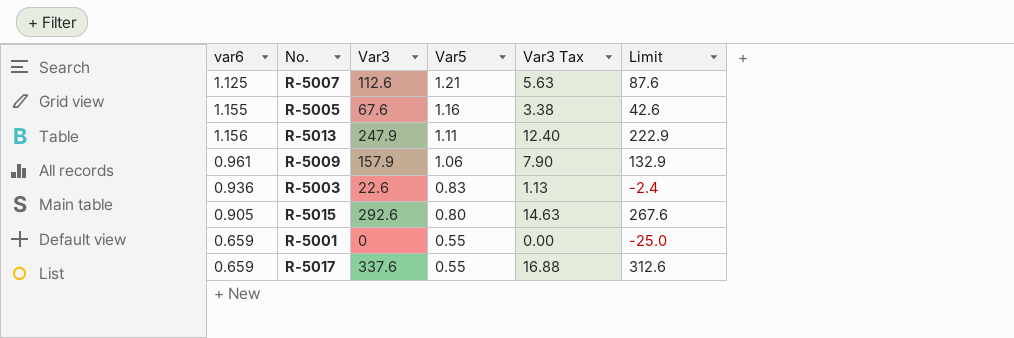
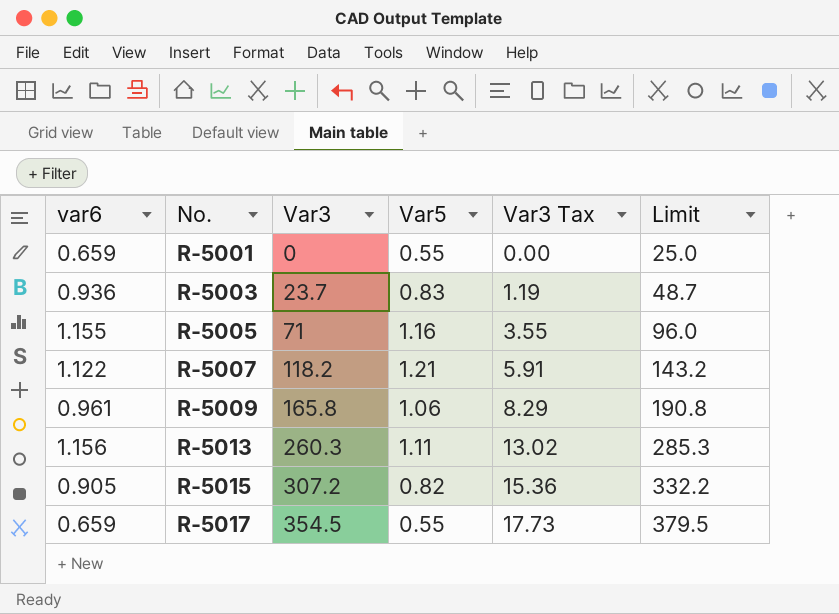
row order: Var5 descending -> No. ascending
column Limit | formula: [Var3] - 25 -> [Var3] + 25
R-5003 | Var3: 22.6 -> 23.7
R-5003 | Var3 Tax: 1.13 -> 1.19
R-5005 | Var3: 67.6 -> 71
R-5005 | Var3 Tax: 3.38 -> 3.55
R-5007 | var6: 1.125 -> 1.122
R-5007 | Var3: 112.6 -> 118.2
R-5007 | Var3 Tax: 5.63 -> 5.91
R-5009 | Var3: 157.9 -> 165.8
R-5009 | Var3 Tax: 7.90 -> 8.29
R-5013 | Var3: 247.9 -> 260.3
R-5013 | Var3 Tax: 12.40 -> 13.02
R-5015 | Var3: 292.6 -> 307.2
R-5015 | Var5: 0.80 -> 0.82
R-5015 | Var3 Tax: 14.63 -> 15.36
R-5017 | Var3: 337.6 -> 354.5
R-5017 | Var3 Tax: 16.88 -> 17.73

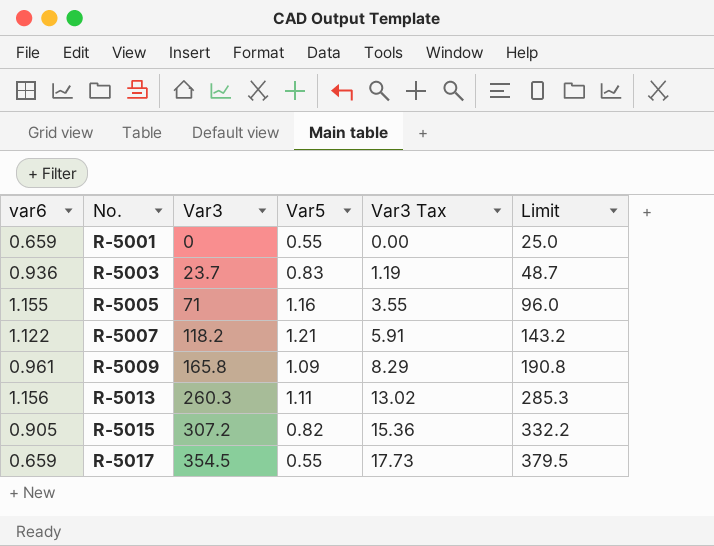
R-5009 | Var5: 1.06 -> 1.09

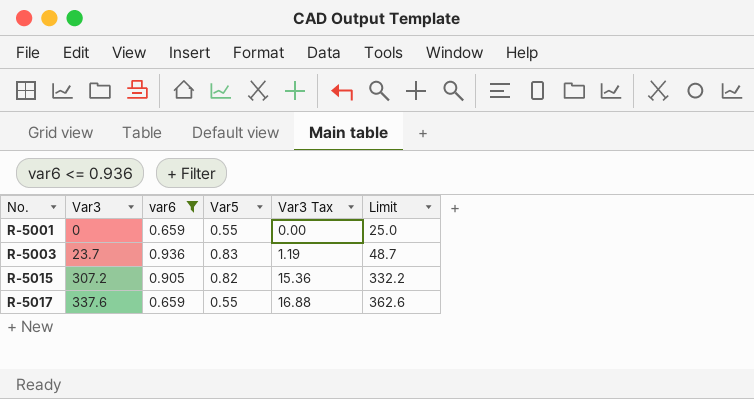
filter: none -> var6 <= 0.936
column var6 | position: 1 -> 3
R-5017 | Var3: 354.5 -> 337.6
R-5017 | Var3 Tax: 17.73 -> 16.88
R-5017 | Limit: 379.5 -> 362.6

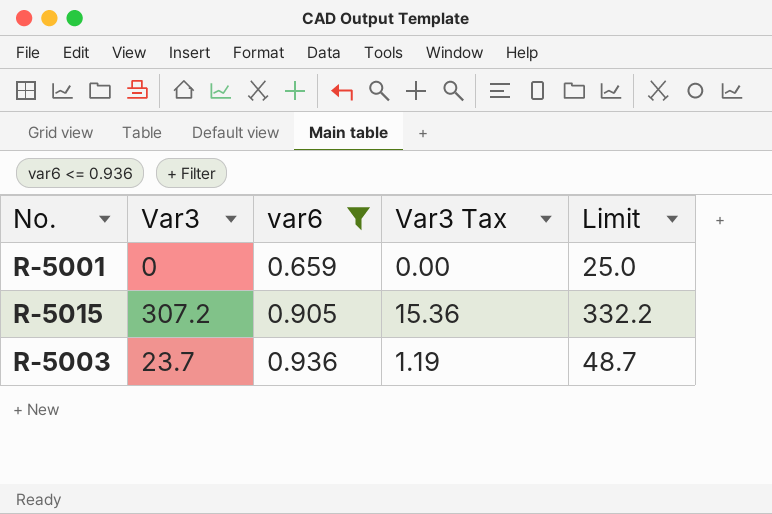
row order: No. ascending -> var6 ascending
column Var5 | position: 4 -> none
row R-5017: 337.6 | 0.659 | 0.55 | 16.88 | 362.6 -> none

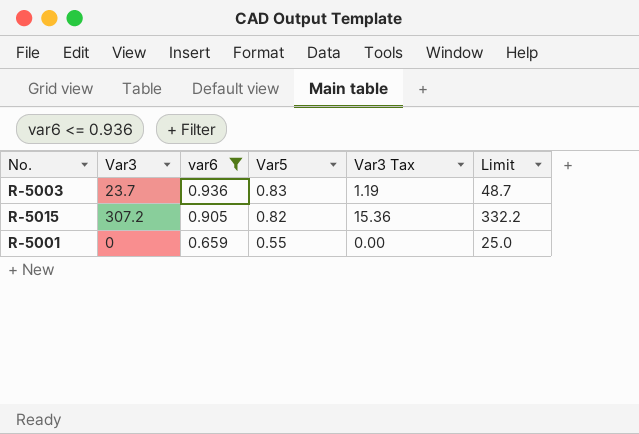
row order: var6 ascending -> var6 descending
column Var5 | position: none -> 4

